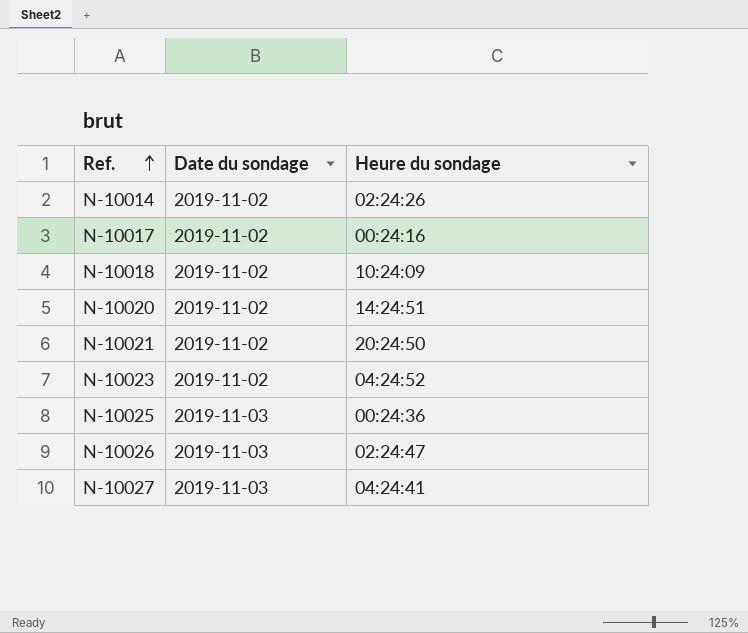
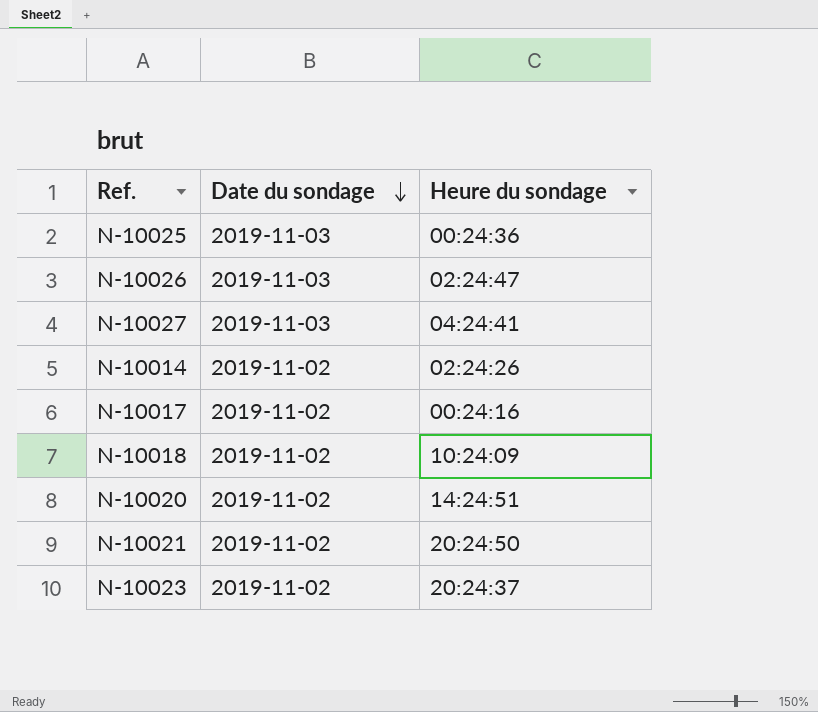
row order: Ref. ascending -> Date du sondage descending
N-10023 | Heure du sondage: 04:24:52 -> 20:24:37

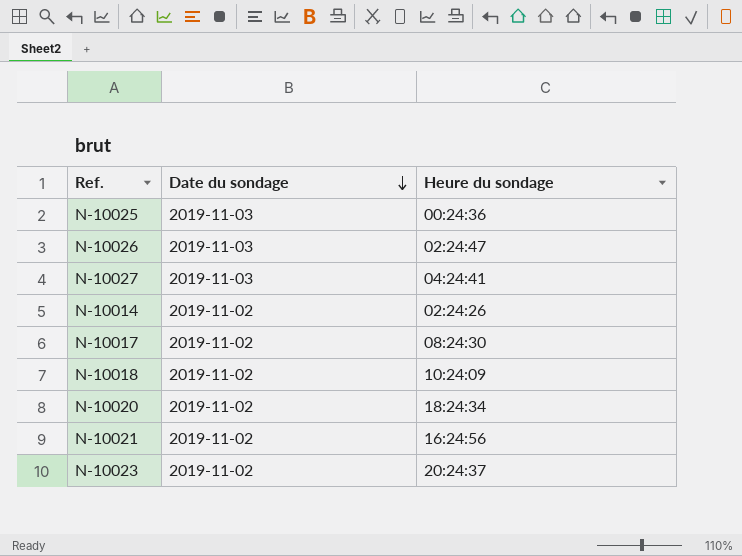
N-10017 | Heure du sondage: 00:24:16 -> 08:24:30
N-10020 | Heure du sondage: 14:24:51 -> 18:24:34
N-10021 | Heure du sondage: 20:24:50 -> 16:24:56

